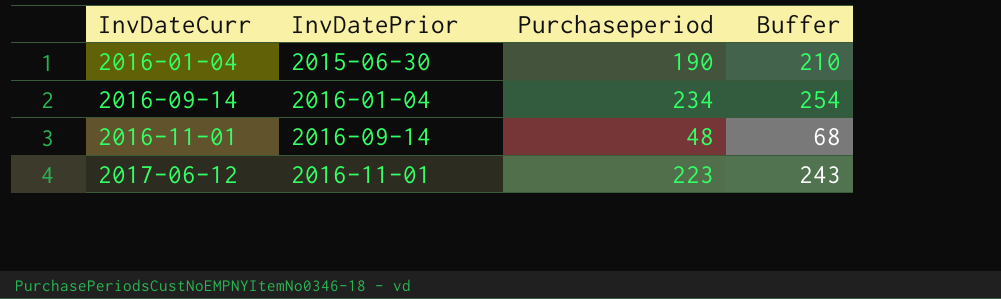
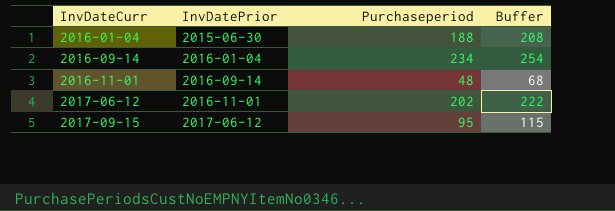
2016-01-04 | Purchaseperiod: 190 -> 188
2016-01-04 | Buffer: 210 -> 208
2017-06-12 | Purchaseperiod: 223 -> 202
2017-06-12 | Buffer: 243 -> 222
row 2017-09-15: none -> 2017-06-12 | 95 | 115

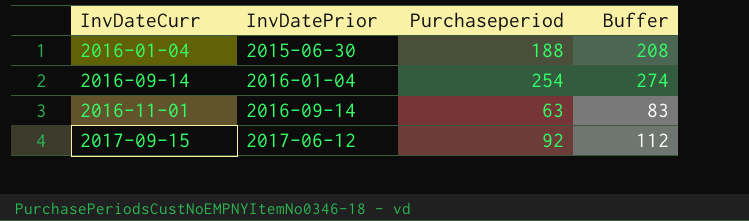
row 2017-06-12: 2016-11-01 | 202 | 222 -> none
2016-09-14 | Purchaseperiod: 234 -> 254
2016-09-14 | Buffer: 254 -> 274
2016-11-01 | Purchaseperiod: 48 -> 63
2016-11-01 | Buffer: 68 -> 83
2017-09-15 | Purchaseperiod: 95 -> 92
2017-09-15 | Buffer: 115 -> 112

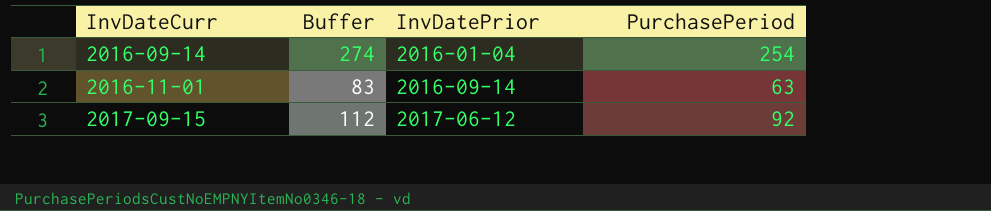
column Buffer | position: 4 -> 2
column name: Purchaseperiod -> PurchasePeriod
row 2016-01-04: 2015-06-30 | 188 | 208 -> none

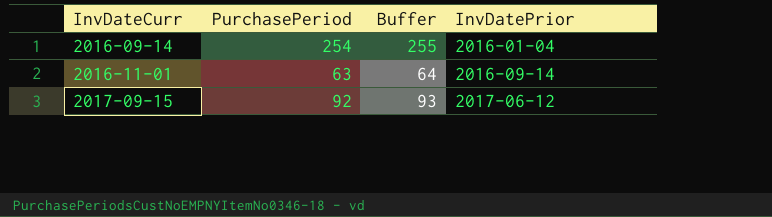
column PurchasePeriod | position: 4 -> 2
column Buffer | formula: [PurchasePeriod] + 20 -> [PurchasePeriod] + 1

